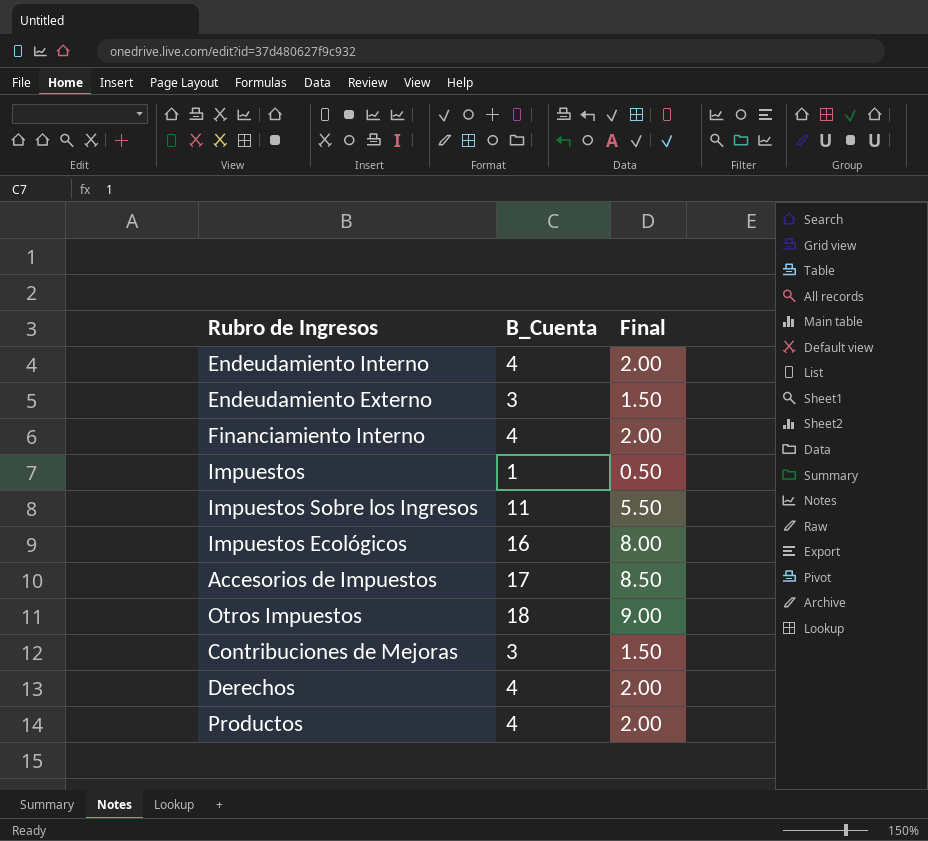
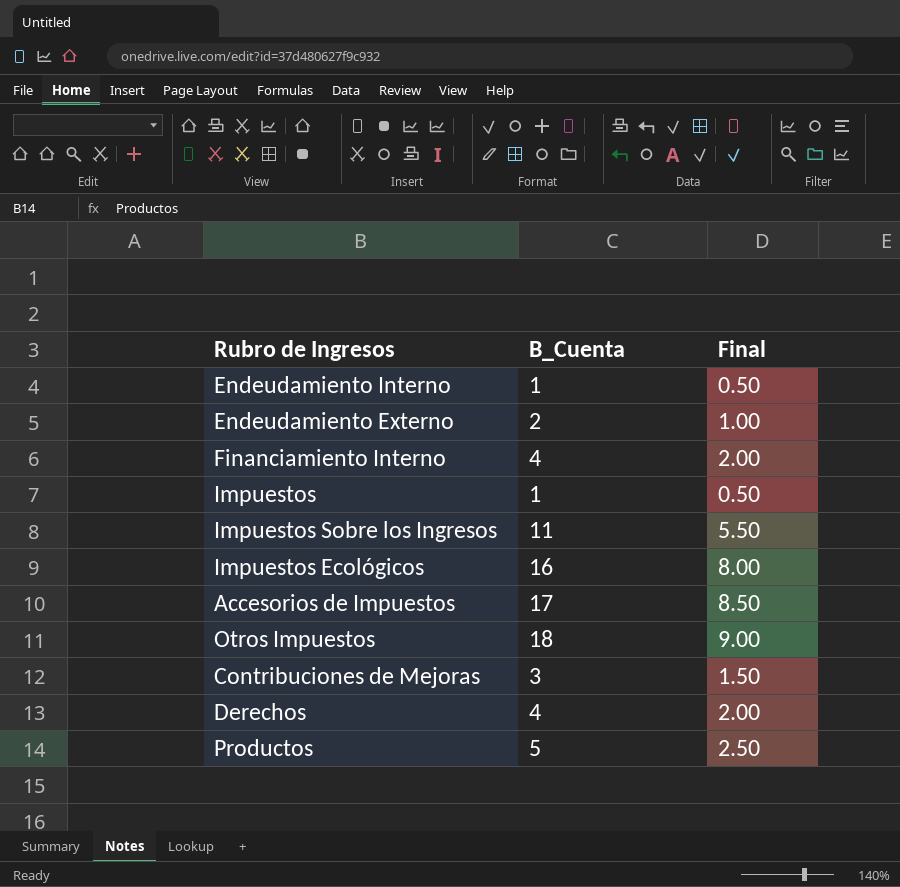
Endeudamiento Interno | B_Cuenta: 4 -> 1
Endeudamiento Interno | Final: 2.00 -> 0.50
Endeudamiento Externo | B_Cuenta: 3 -> 2
Endeudamiento Externo | Final: 1.50 -> 1.00
Productos | B_Cuenta: 4 -> 5
Productos | Final: 2.00 -> 2.50

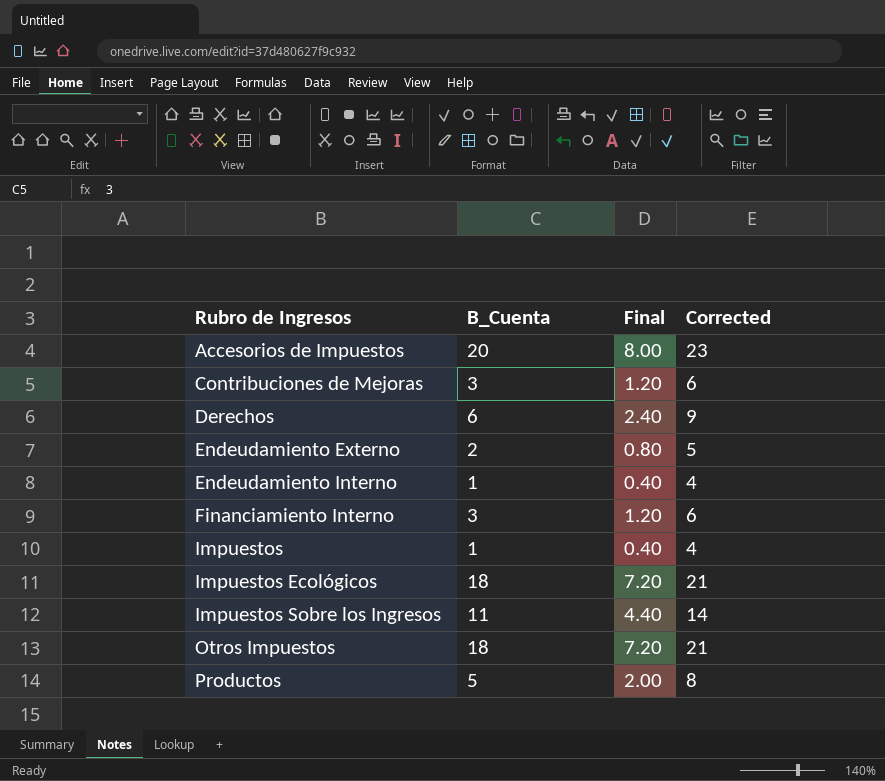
row order: none -> Rubro de Ingresos ascending
column Final | formula: [B_Cuenta] * 0.5 -> [B_Cuenta] * 0.4
column Corrected | formula: none -> [B_Cuenta] + 3
Accesorios de Impuestos | B_Cuenta: 17 -> 20
Derechos | B_Cuenta: 4 -> 6
Financiamiento Interno | B_Cuenta: 4 -> 3
Impuestos Ecológicos | B_Cuenta: 16 -> 18

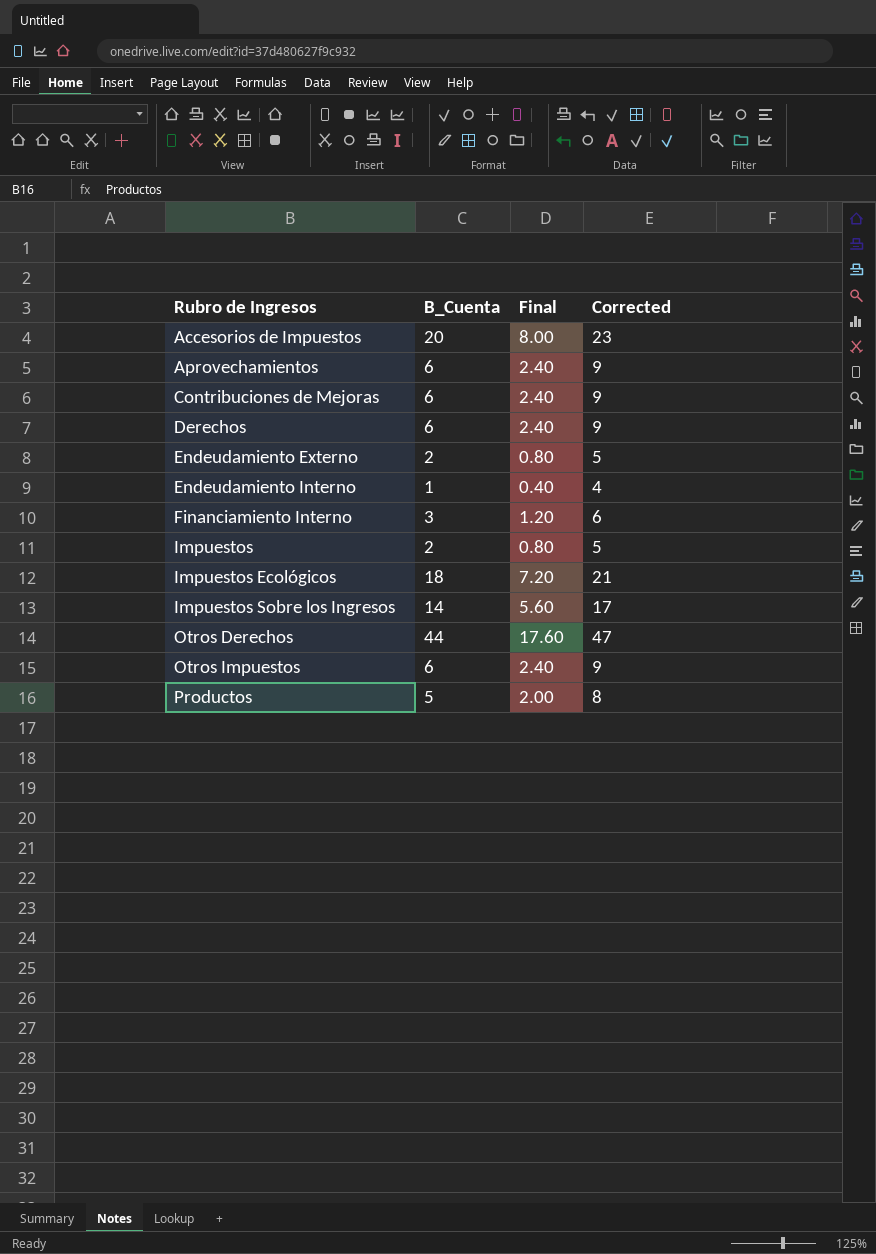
row Aprovechamientos: none -> 6 | 2.40 | 9
Contribuciones de Mejoras | B_Cuenta: 3 -> 6
Contribuciones de Mejoras | Final: 1.20 -> 2.40
Contribuciones de Mejoras | Corrected: 6 -> 9
Impuestos | B_Cuenta: 1 -> 2
Impuestos | Final: 0.40 -> 0.80
Impuestos | Corrected: 4 -> 5
Impuestos Sobre los Ingresos | B_Cuenta: 11 -> 14
Impuestos Sobre los Ingresos | Final: 4.40 -> 5.60
Impuestos Sobre los Ingresos | Corrected: 14 -> 17
row Otros Derechos: none -> 44 | 17.60 | 47
Otros Impuestos | B_Cuenta: 18 -> 6
Otros Impuestos | Final: 7.20 -> 2.40
Otros Impuestos | Corrected: 21 -> 9

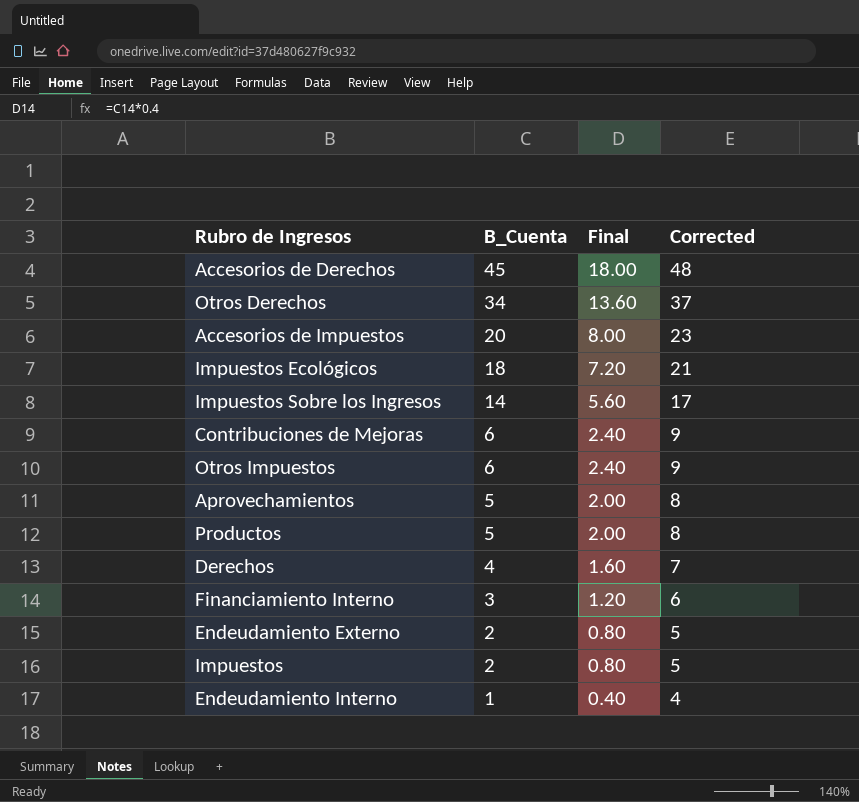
row order: Rubro de Ingresos ascending -> B_Cuenta descending
row Accesorios de Derechos: none -> 45 | 18.00 | 48
Otros Derechos | B_Cuenta: 44 -> 34
Otros Derechos | Final: 17.60 -> 13.60
Otros Derechos | Corrected: 47 -> 37
Aprovechamientos | B_Cuenta: 6 -> 5
Aprovechamientos | Final: 2.40 -> 2.00
Aprovechamientos | Corrected: 9 -> 8
Derechos | B_Cuenta: 6 -> 4
Derechos | Final: 2.40 -> 1.60
Derechos | Corrected: 9 -> 7

